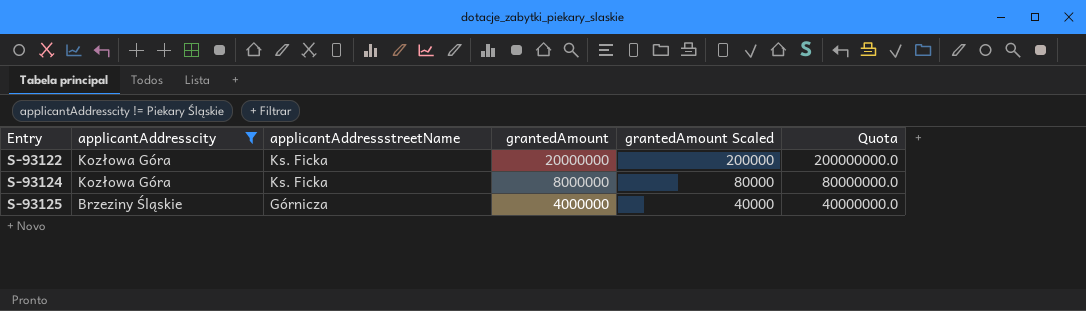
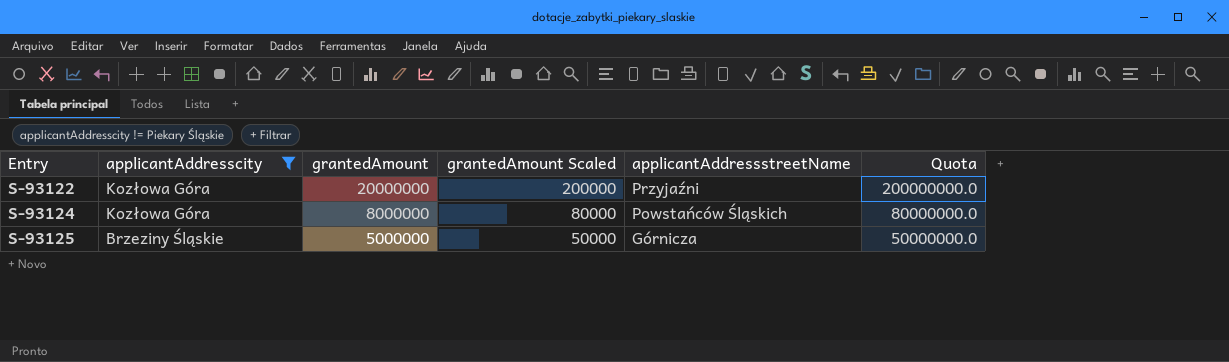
column applicantAddressstreetName | position: 3 -> 5
S-93122 | applicantAddressstreetName: Ks. Ficka -> Przyjaźni
S-93124 | applicantAddressstreetName: Ks. Ficka -> Powstańców Śląskich
S-93125 | grantedAmount: 4000000 -> 5000000
S-93125 | grantedAmount Scaled: 40000 -> 50000
S-93125 | Quota: 40000000.0 -> 50000000.0

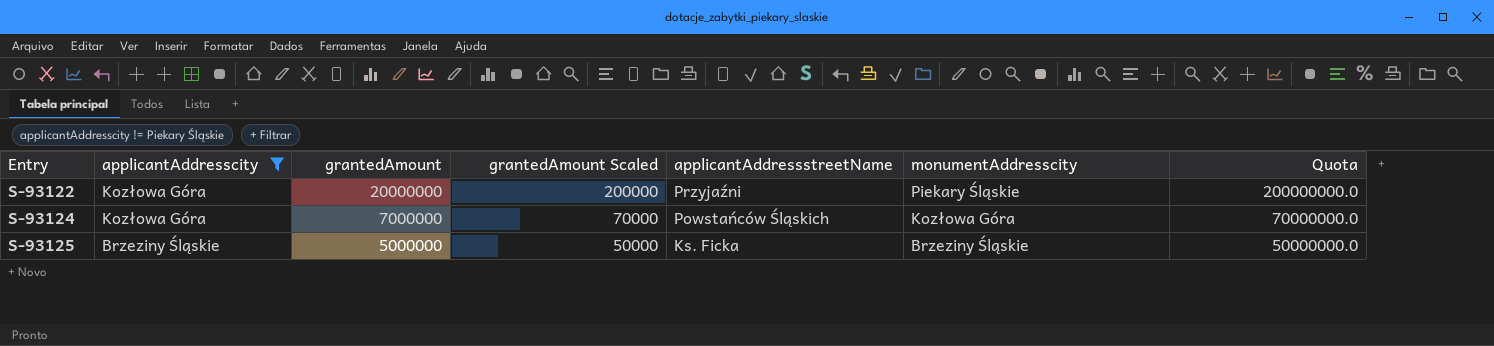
column monumentAddresscity | position: none -> 6
S-93124 | grantedAmount: 8000000 -> 7000000
S-93124 | grantedAmount Scaled: 80000 -> 70000
S-93124 | Quota: 80000000.0 -> 70000000.0
S-93125 | applicantAddressstreetName: Górnicza -> Ks. Ficka

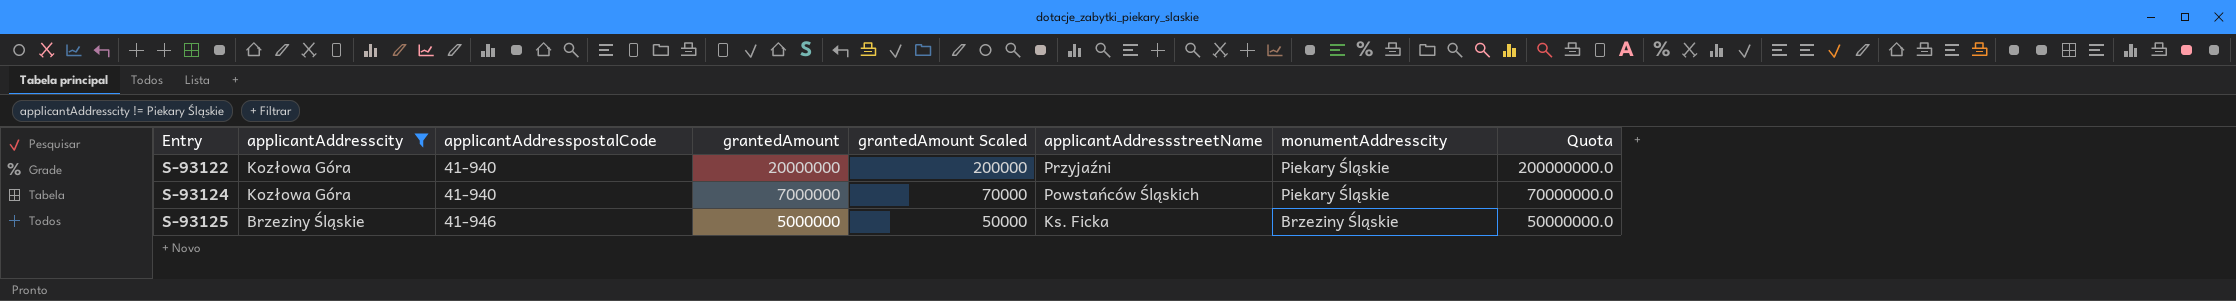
column applicantAddresspostalCode | position: none -> 3
S-93124 | monumentAddresscity: Kozłowa Góra -> Piekary Śląskie

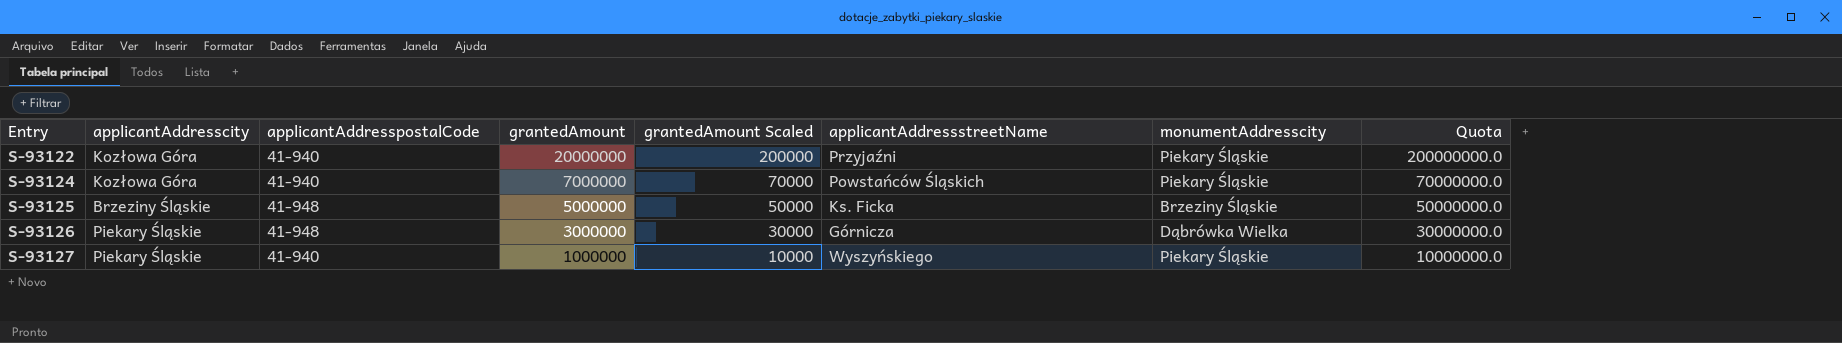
filter: applicantAddresscity != Piekary Śląskie -> none
S-93125 | applicantAddresspostalCode: 41-946 -> 41-948

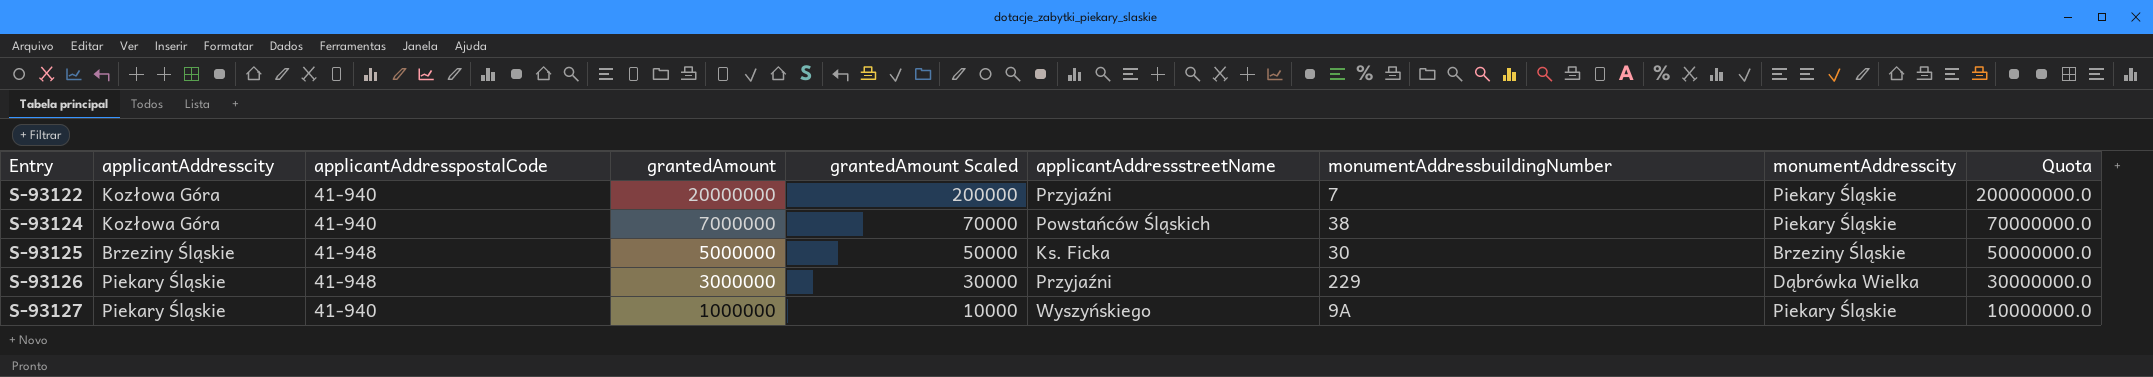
column monumentAddressbuildingNumber | position: none -> 7
S-93126 | applicantAddressstreetName: Górnicza -> Przyjaźni

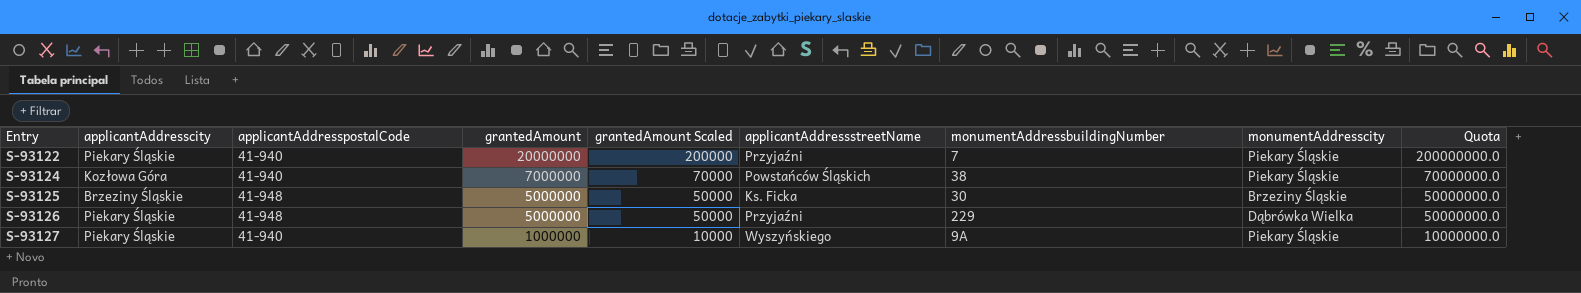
S-93122 | applicantAddresscity: Kozłowa Góra -> Piekary Śląskie
S-93126 | grantedAmount: 3000000 -> 5000000
S-93126 | grantedAmount Scaled: 30000 -> 50000
S-93126 | Quota: 30000000.0 -> 50000000.0

